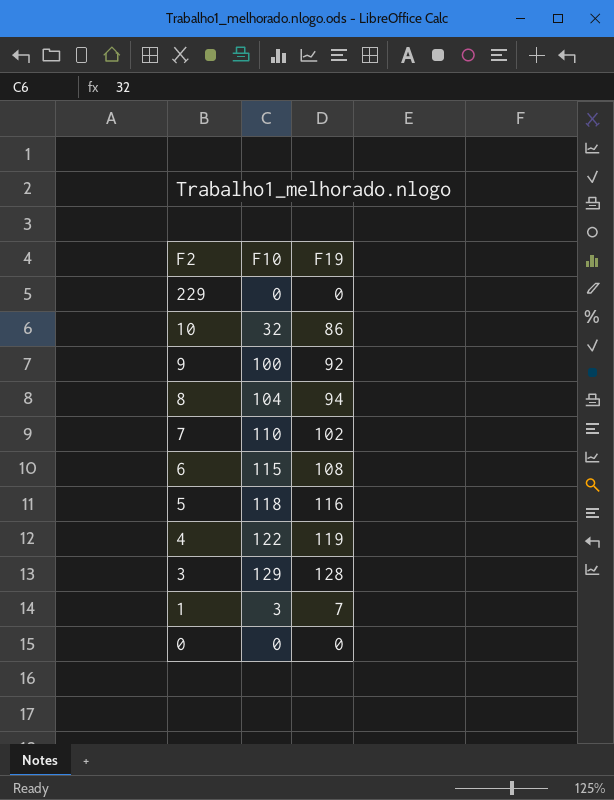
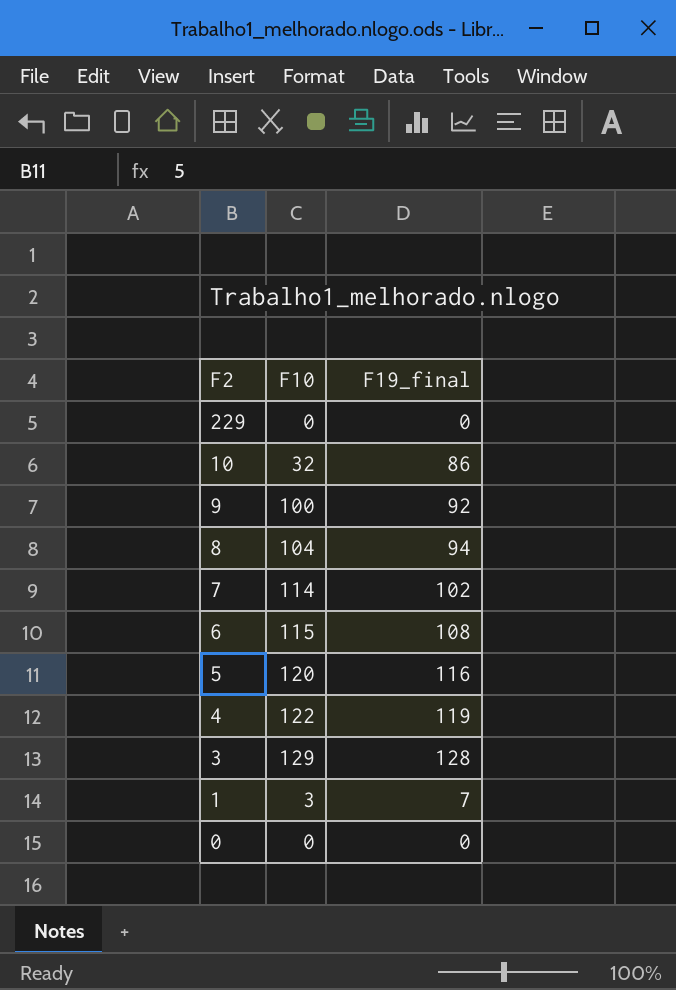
column name: F19 -> F19_final
7 | F10: 110 -> 114
5 | F10: 118 -> 120

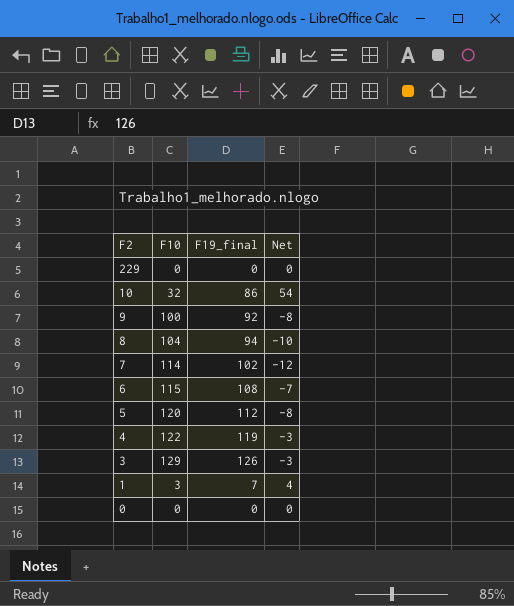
column Net | formula: none -> [F19_final] - [F10]
5 | F19_final: 116 -> 112
3 | F19_final: 128 -> 126

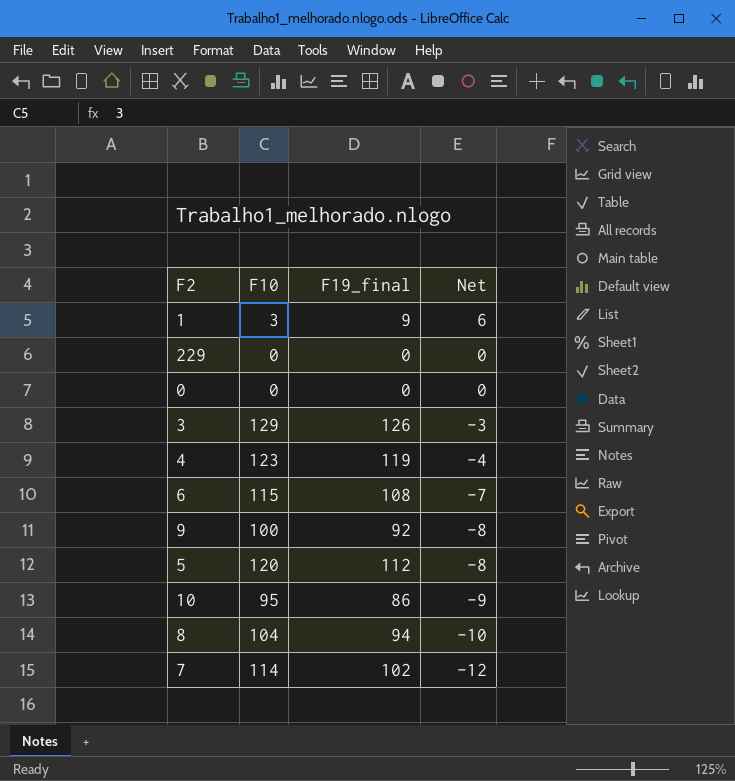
row order: F2 descending -> Net descending
1 | F19_final: 7 -> 9
1 | Net: 4 -> 6
4 | F10: 122 -> 123
4 | Net: -3 -> -4
10 | F10: 32 -> 95
10 | Net: 54 -> -9

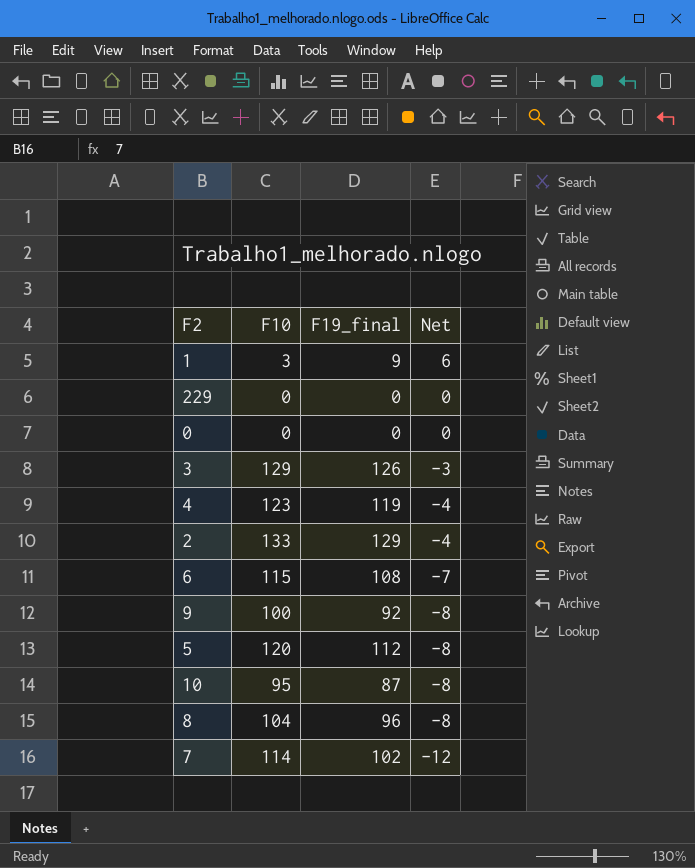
row 2: none -> 133 | 129 | -4
10 | F19_final: 86 -> 87
10 | Net: -9 -> -8
8 | F19_final: 94 -> 96
8 | Net: -10 -> -8

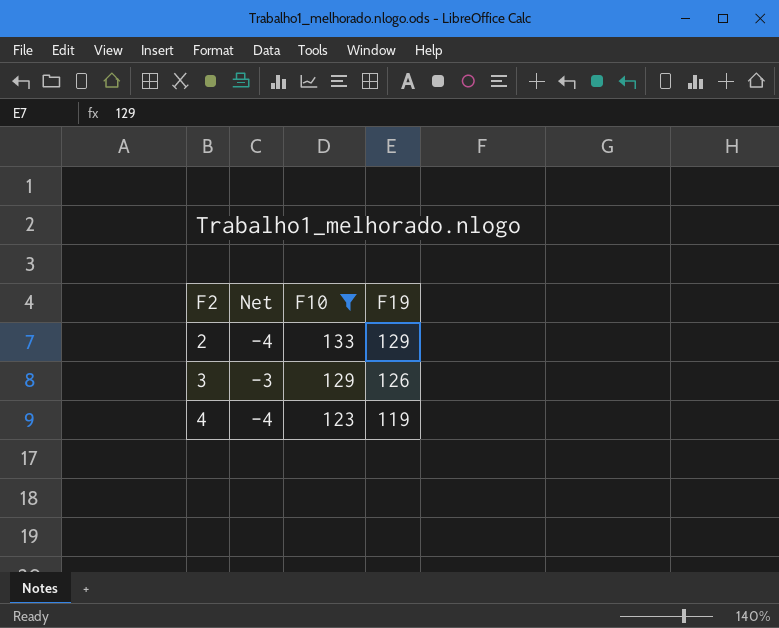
filter: none -> F10 >= 123
row order: Net descending -> F2 ascending
column Net | position: 4 -> 2
column name: F19_final -> F19

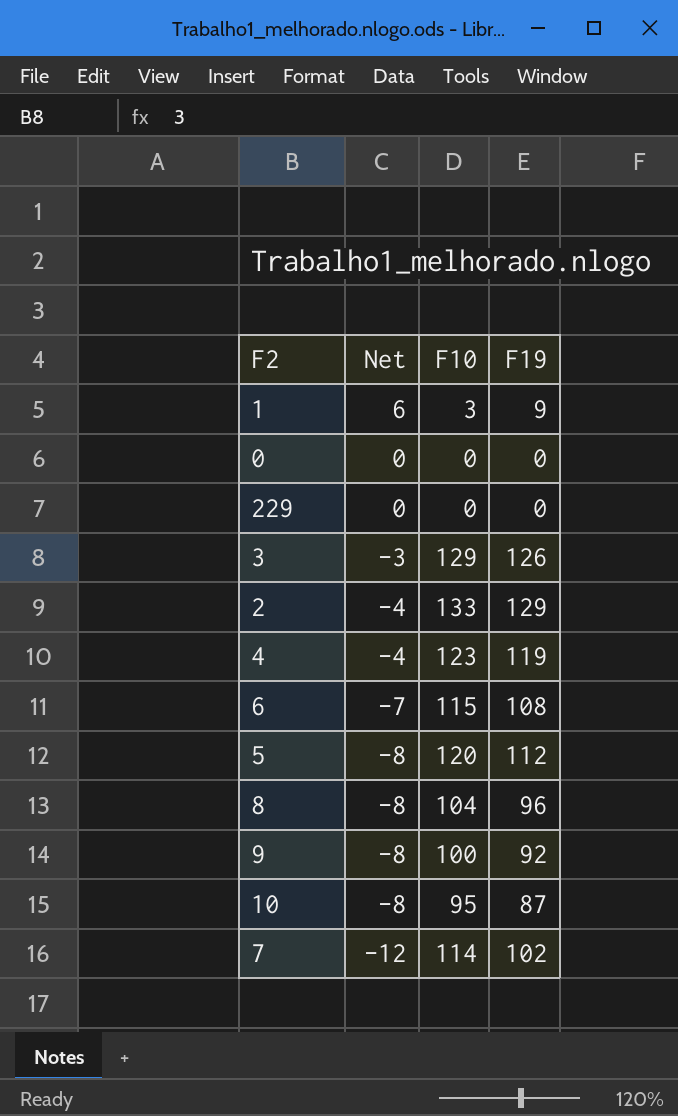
filter: F10 >= 123 -> none
row order: F2 ascending -> Net descending

